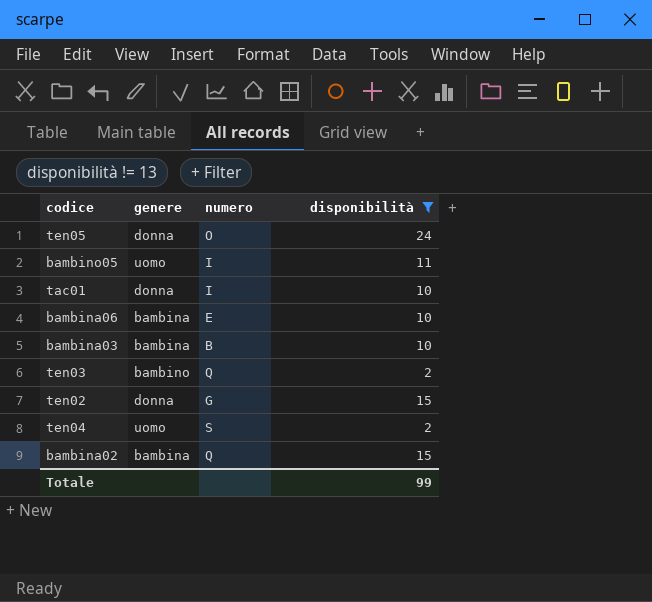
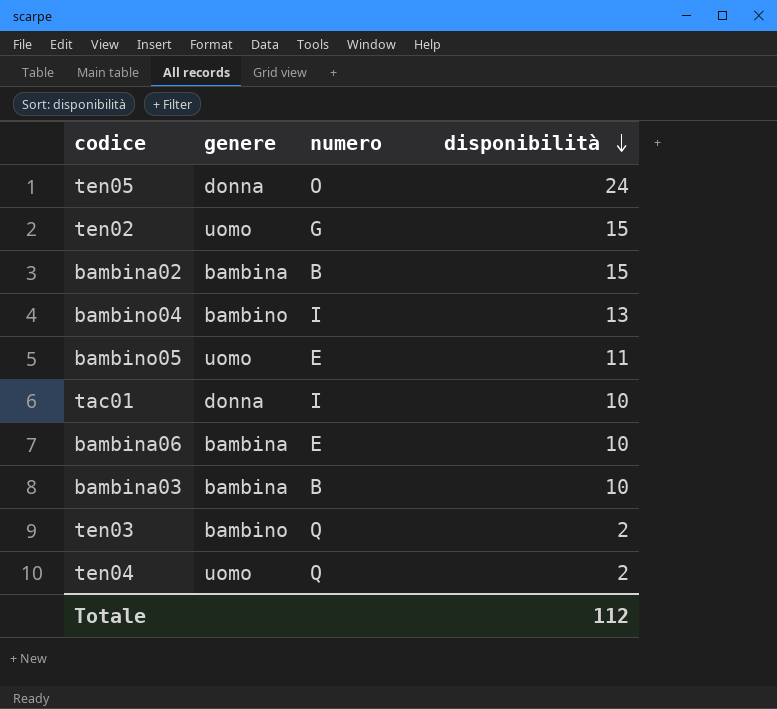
filter: disponibilità != 13 -> none
row order: none -> disponibilità descending
ten02 | genere: donna -> uomo
bambina02 | numero: Q -> B
bambino05 | numero: I -> E
ten04 | numero: S -> Q
Totale | disponibilità: 99 -> 112

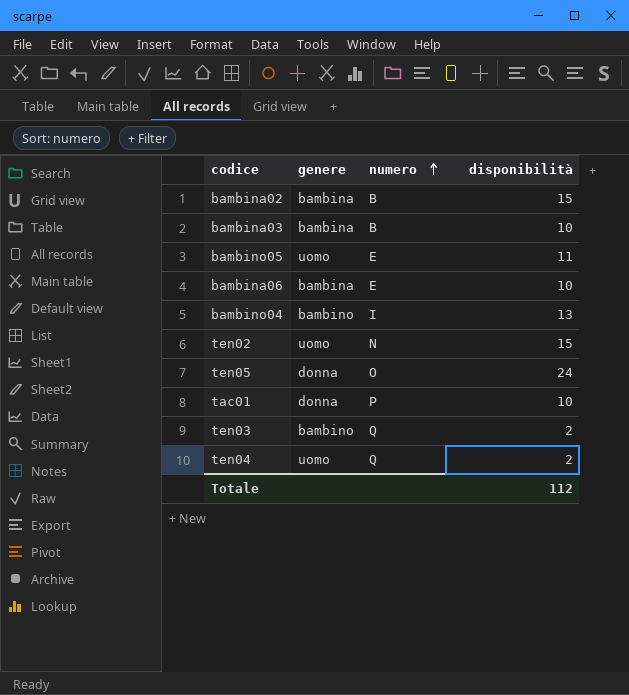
row order: disponibilità descending -> numero ascending
ten02 | numero: G -> N
tac01 | numero: I -> P

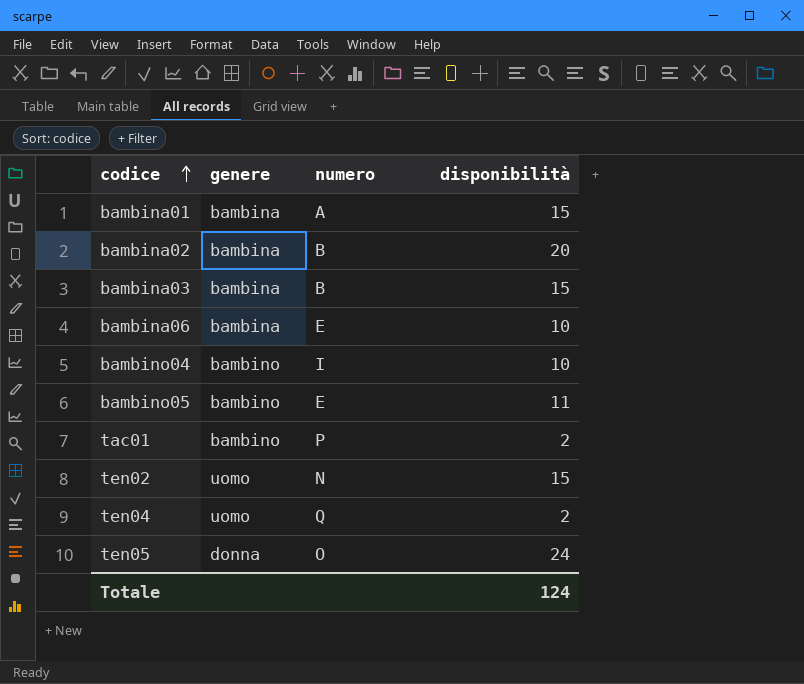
row order: numero ascending -> codice ascending
row ten03: bambino | Q | 2 -> none
row bambina01: none -> bambina | A | 15
bambina02 | disponibilità: 15 -> 20
bambina03 | disponibilità: 10 -> 15
bambino04 | disponibilità: 13 -> 10
bambino05 | genere: uomo -> bambino
tac01 | genere: donna -> bambino
tac01 | disponibilità: 10 -> 2
Totale | disponibilità: 112 -> 124

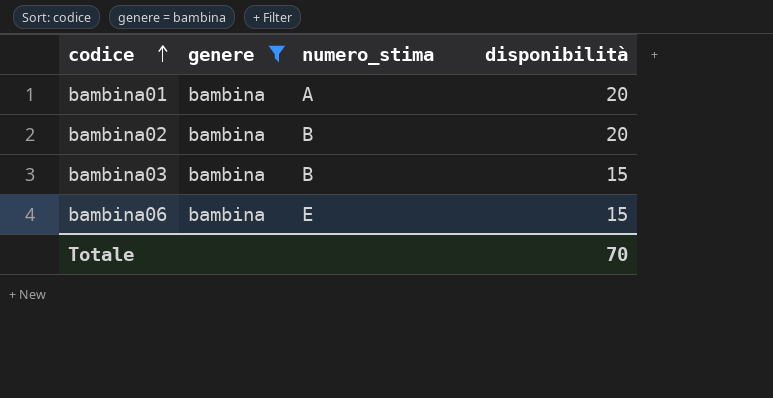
filter: none -> genere = bambina
column name: numero -> numero_stima
bambina01 | disponibilità: 15 -> 20
bambina06 | disponibilità: 10 -> 15
Totale | disponibilità: 124 -> 70

